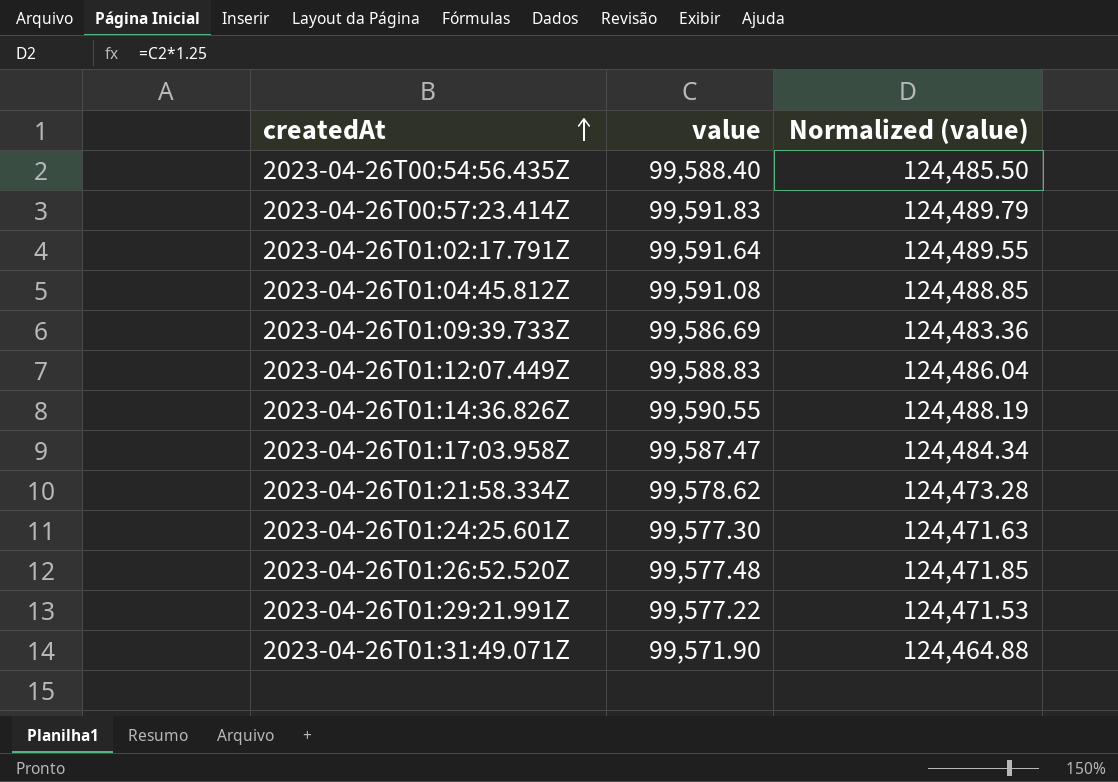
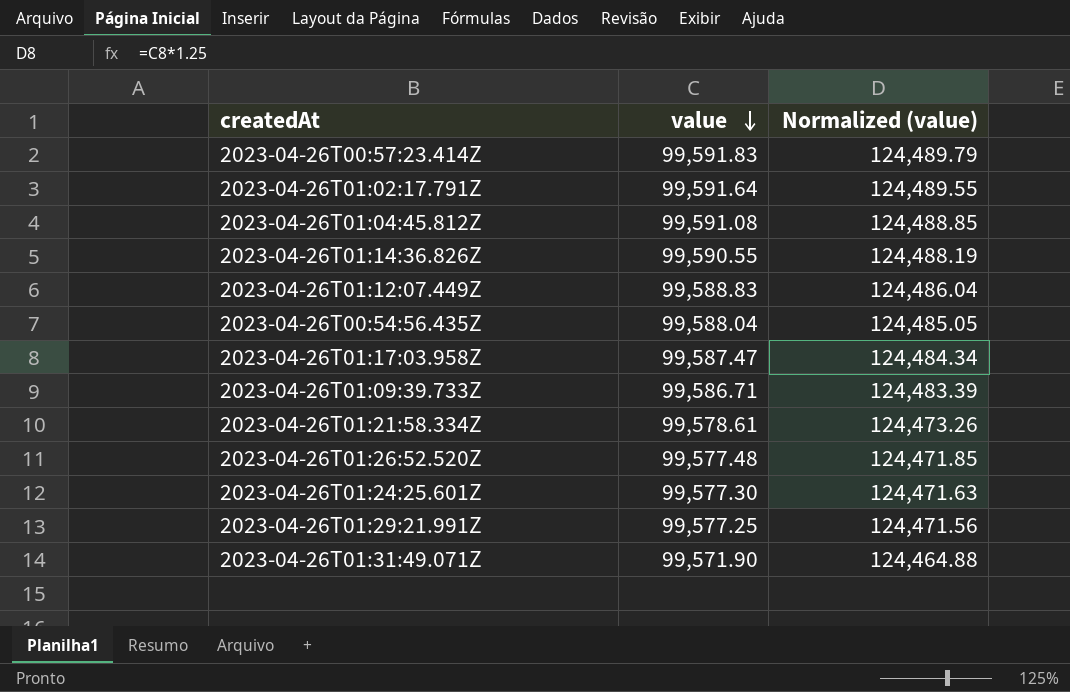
row order: createdAt ascending -> value descending
2023-04-26T00:54:56.435Z | value: 99,588.40 -> 99,588.04
2023-04-26T00:54:56.435Z | Normalized (value): 124,485.50 -> 124,485.05
2023-04-26T01:09:39.733Z | value: 99,586.69 -> 99,586.71
2023-04-26T01:09:39.733Z | Normalized (value): 124,483.36 -> 124,483.39
2023-04-26T01:21:58.334Z | value: 99,578.62 -> 99,578.61
2023-04-26T01:21:58.334Z | Normalized (value): 124,473.28 -> 124,473.26
2023-04-26T01:29:21.991Z | value: 99,577.22 -> 99,577.25
2023-04-26T01:29:21.991Z | Normalized (value): 124,471.53 -> 124,471.56

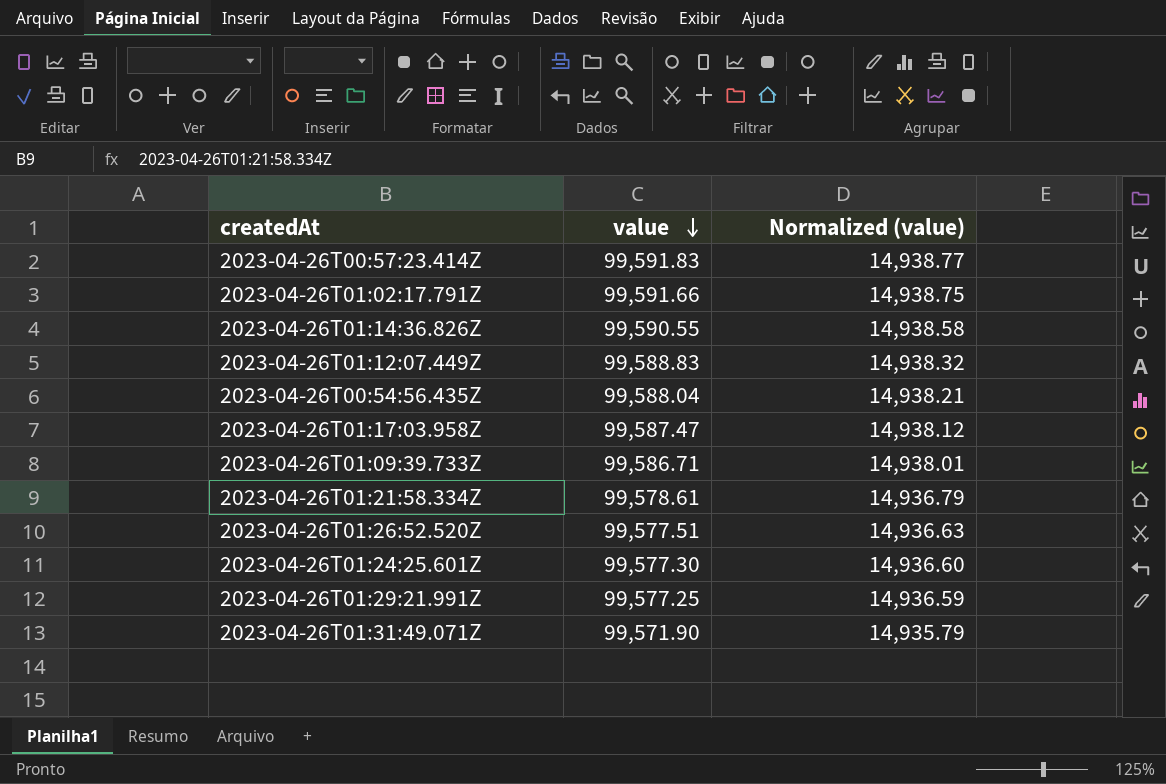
column Normalized (value) | formula: [value] * 1.25 -> [value] * 0.15
row 2023-04-26T01:04:45.812Z: 99,591.08 | 124,488.85 -> none
2023-04-26T01:02:17.791Z | value: 99,591.64 -> 99,591.66
2023-04-26T01:26:52.520Z | value: 99,577.48 -> 99,577.51

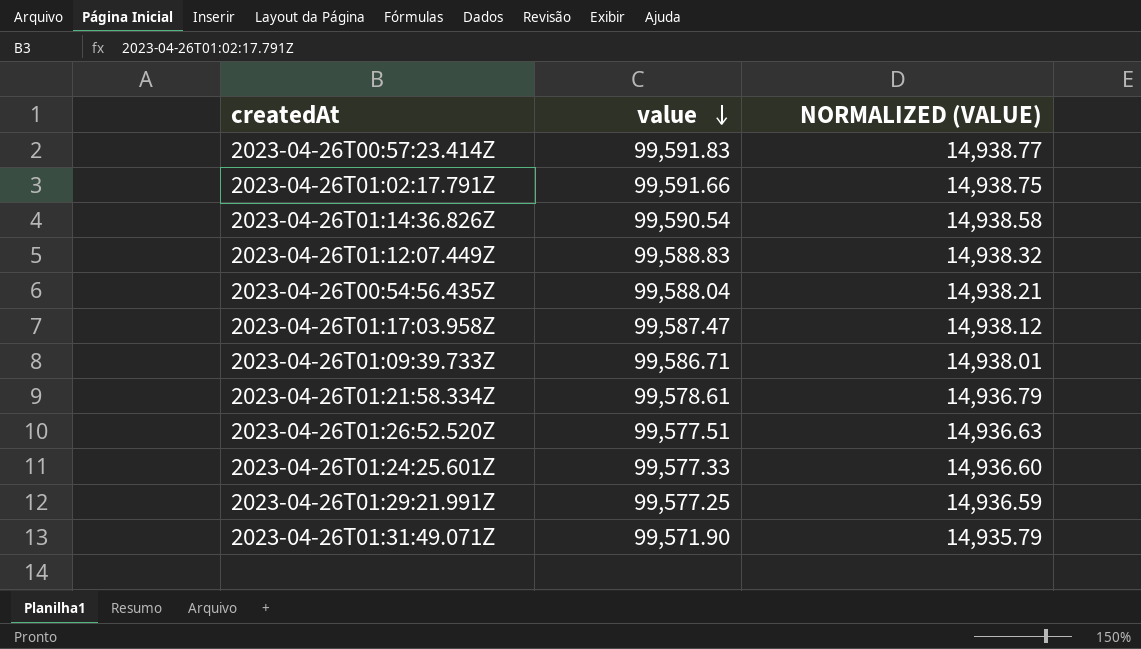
column name: Normalized (value) -> NORMALIZED (VALUE)
2023-04-26T01:14:36.826Z | value: 99,590.55 -> 99,590.54
2023-04-26T01:24:25.601Z | value: 99,577.30 -> 99,577.33

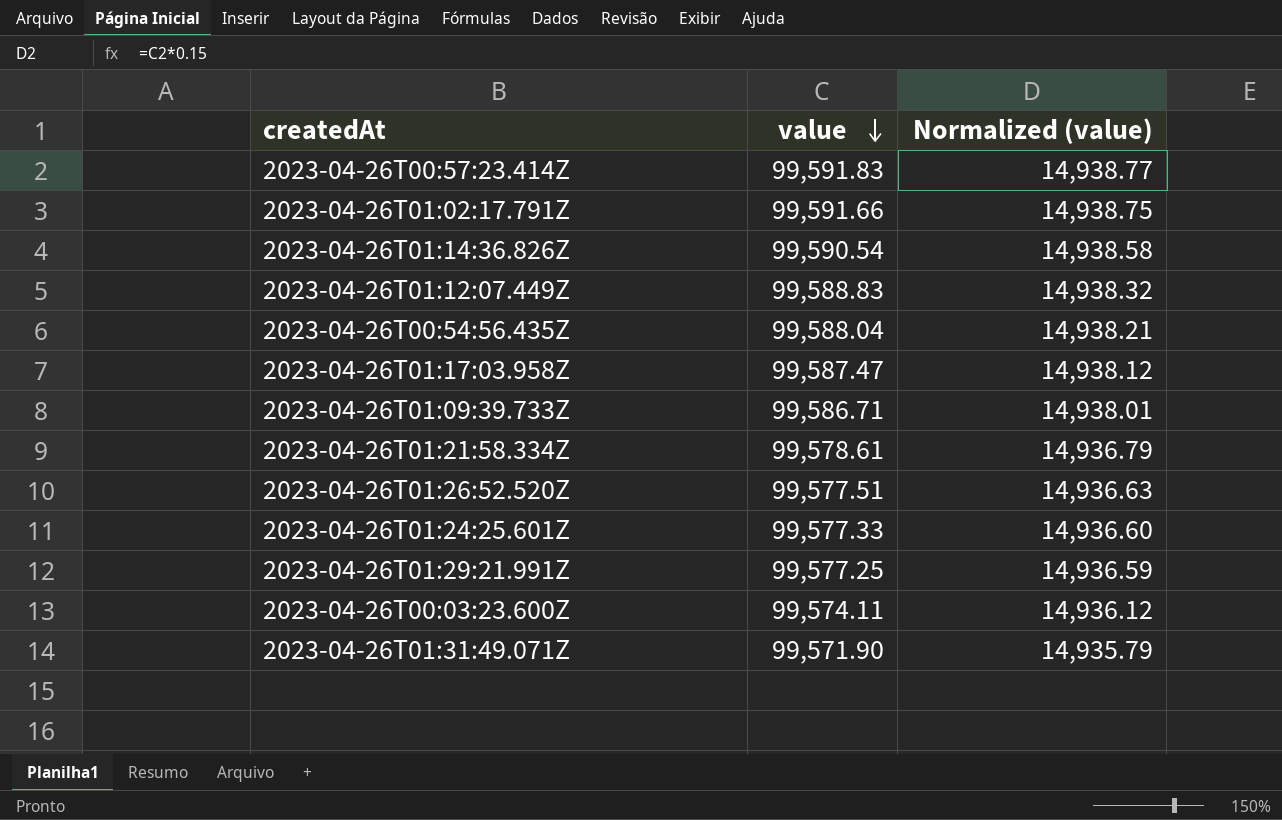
column name: NORMALIZED (VALUE) -> Normalized (value)
row 2023-04-26T00:03:23.600Z: none -> 99,574.11 | 14,936.12

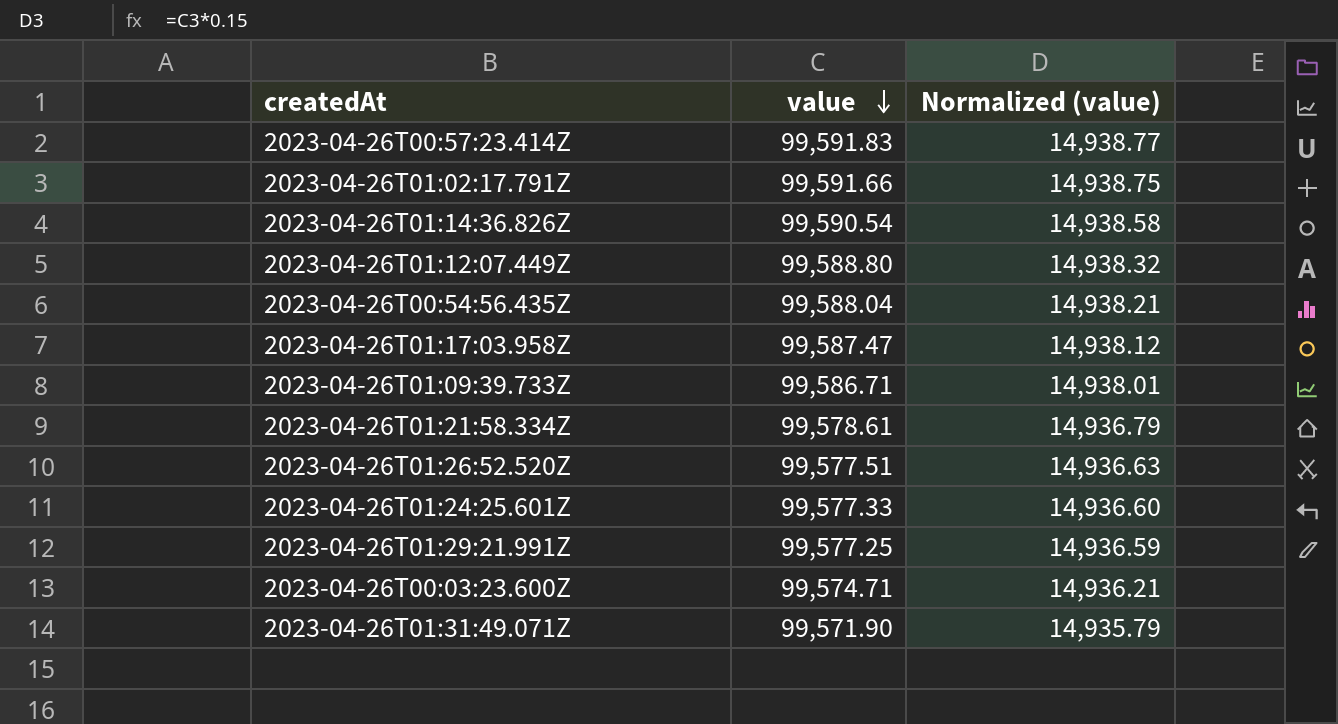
2023-04-26T01:12:07.449Z | value: 99,588.83 -> 99,588.80
2023-04-26T00:03:23.600Z | value: 99,574.11 -> 99,574.71
2023-04-26T00:03:23.600Z | Normalized (value): 14,936.12 -> 14,936.21

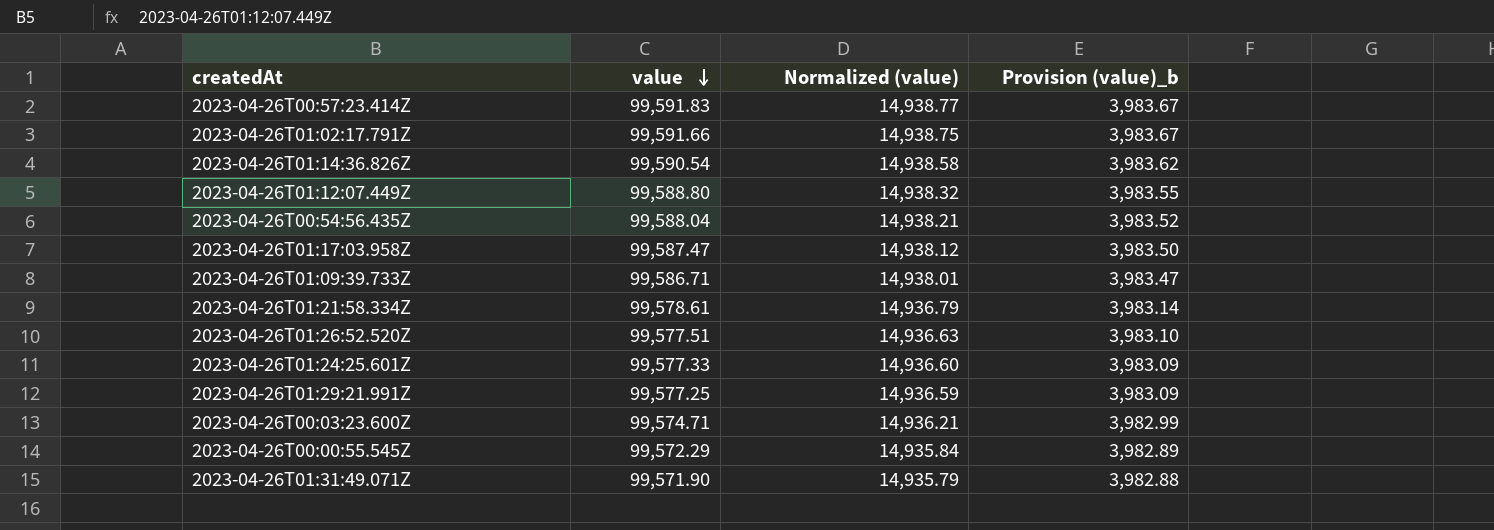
column Provision (value)_b | formula: none -> [value] * 0.04
row 2023-04-26T00:00:55.545Z: none -> 99,572.29 | 14,935.84 | 3,982.89

